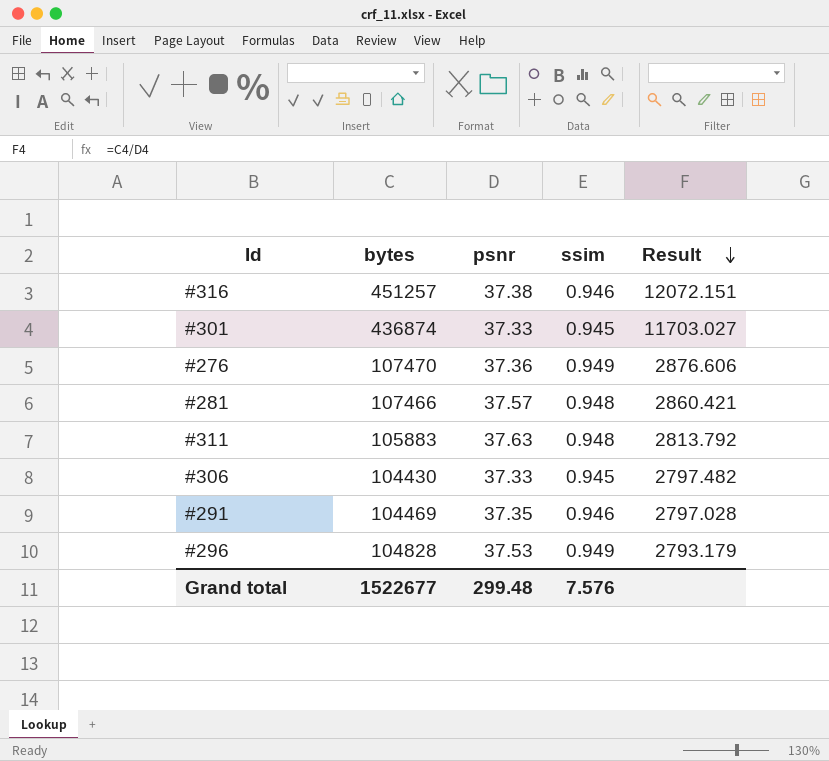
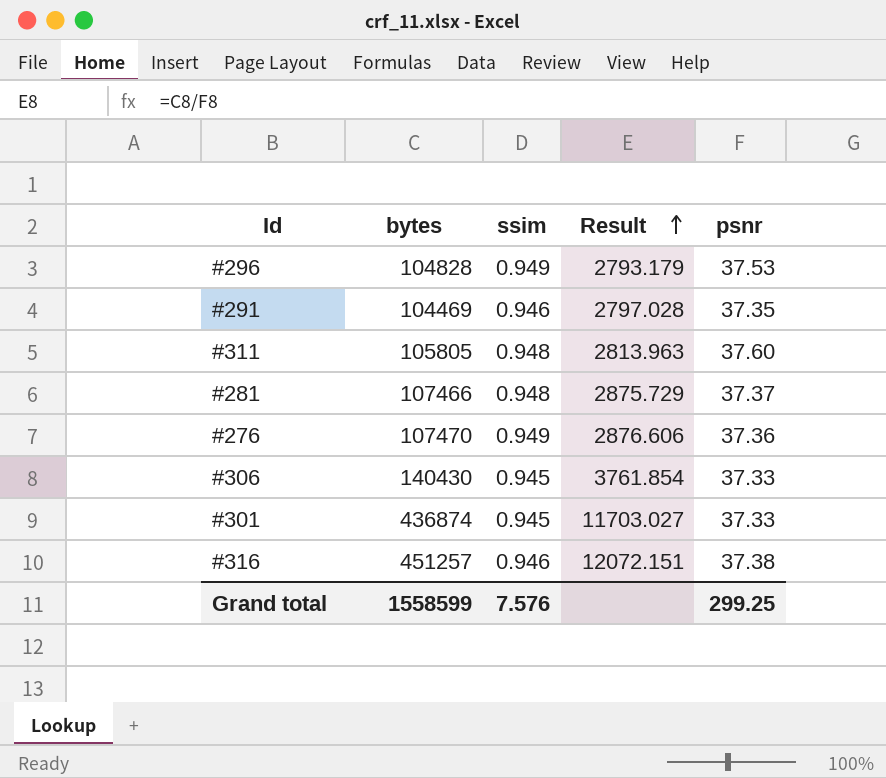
row order: Result descending -> Result ascending
column psnr | position: 3 -> 5
#311 | bytes: 105883 -> 105805
#311 | Result: 2813.792 -> 2813.963
#311 | psnr: 37.63 -> 37.60
#281 | Result: 2860.421 -> 2875.729
#281 | psnr: 37.57 -> 37.37
#306 | bytes: 104430 -> 140430
#306 | Result: 2797.482 -> 3761.854
Grand total | bytes: 1522677 -> 1558599
Grand total | psnr: 299.48 -> 299.25

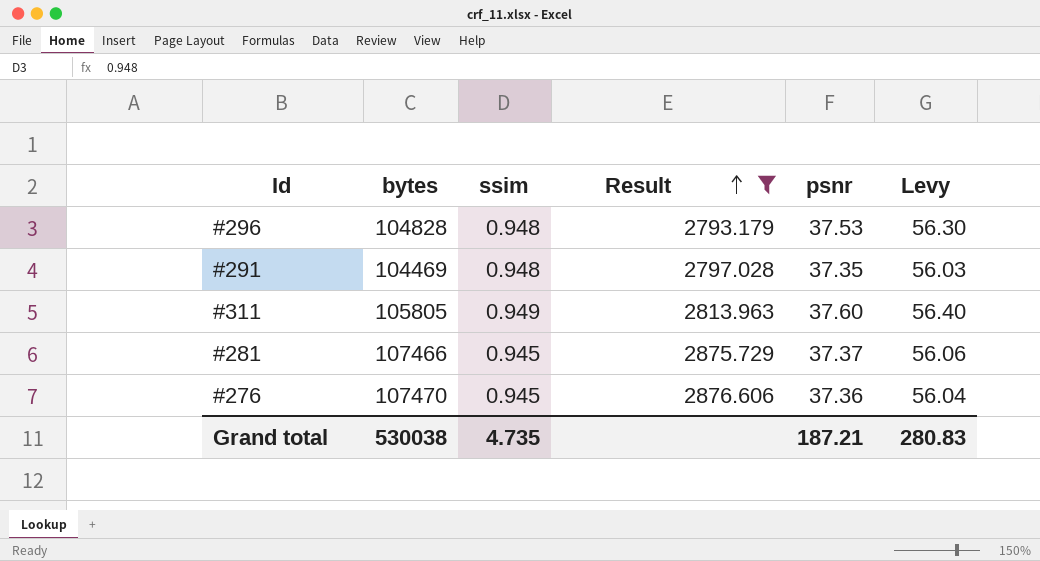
filter: none -> Result <= 2876.606
column Levy | formula: none -> [psnr] * 1.5
#296 | ssim: 0.949 -> 0.948
#291 | ssim: 0.946 -> 0.948
#311 | ssim: 0.948 -> 0.949
#281 | ssim: 0.948 -> 0.945
#276 | ssim: 0.949 -> 0.945
Grand total | bytes: 1558599 -> 530038
Grand total | ssim: 7.576 -> 4.735
Grand total | psnr: 299.25 -> 187.21

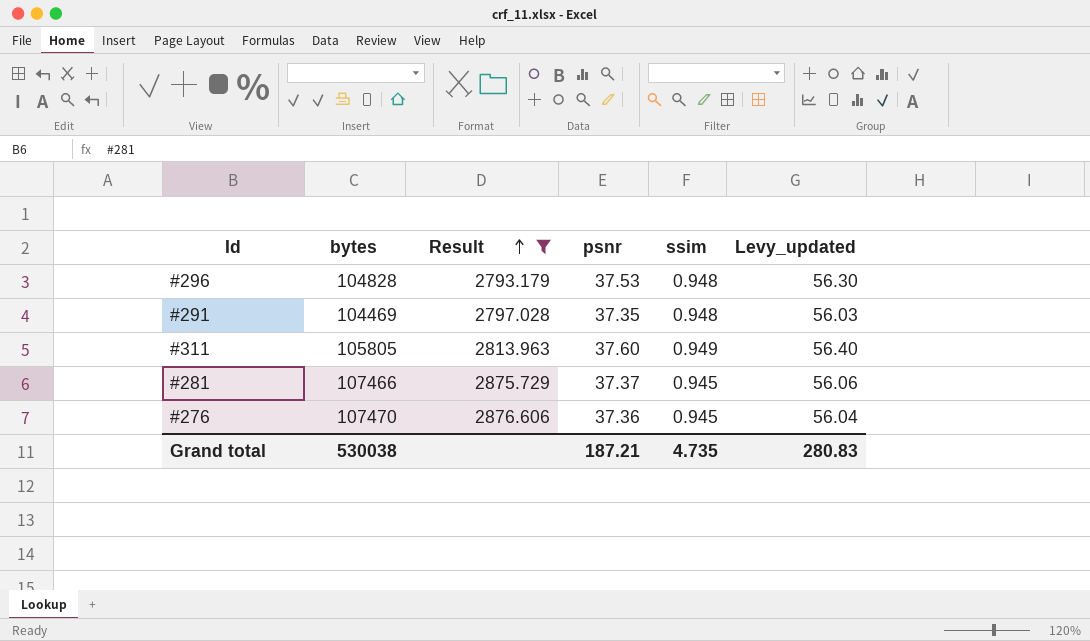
column ssim | position: 3 -> 5
column name: Levy -> Levy_updated

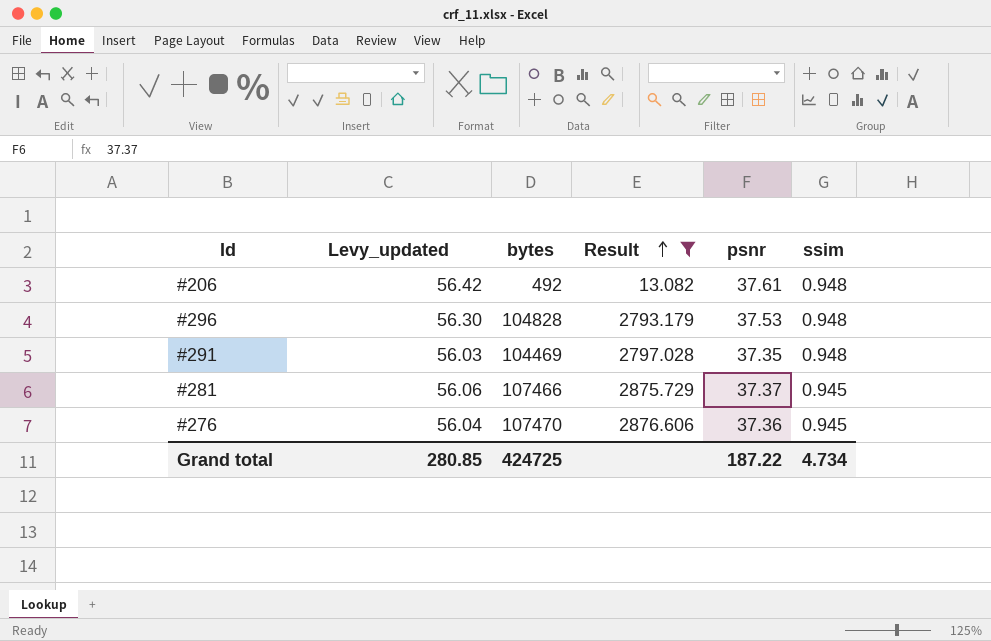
column Levy_updated | position: 6 -> 2
row #311: 105805 | 2813.963 | 37.60 | 0.949 | 56.40 -> none
row #206: none -> 56.42 | 492 | 13.082 | 37.61 | 0.948
Grand total | Levy_updated: 280.83 -> 280.85
Grand total | bytes: 530038 -> 424725
Grand total | psnr: 187.21 -> 187.22
Grand total | ssim: 4.735 -> 4.734

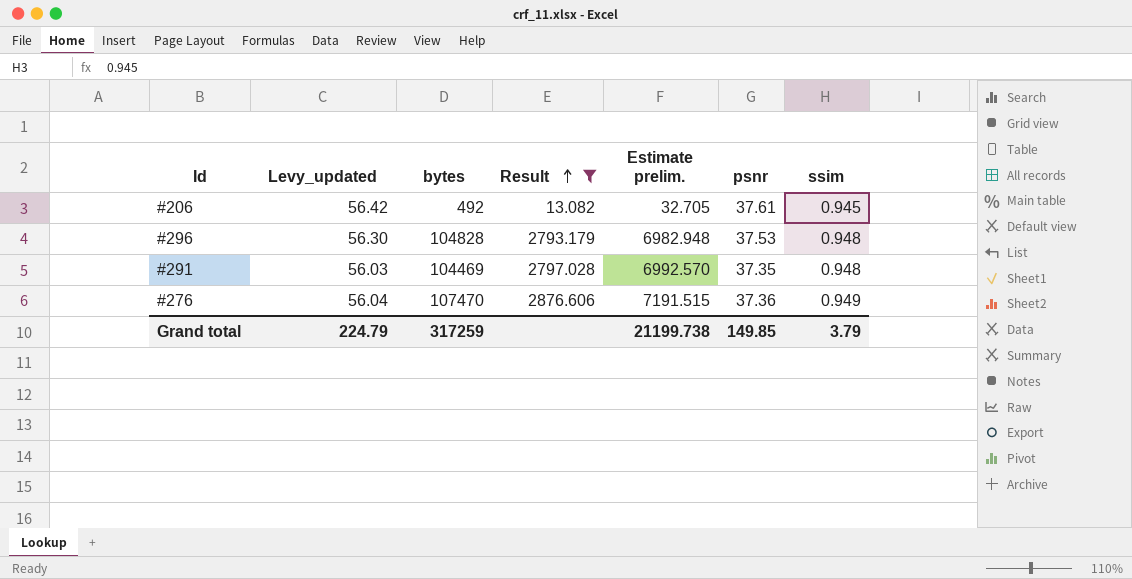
column Estimate prelim. | formula: none -> [Result] * 2.5
row #281: 56.06 | 107466 | 2875.729 | 37.37 | 0.945 -> none
#206 | ssim: 0.948 -> 0.945
#276 | ssim: 0.945 -> 0.949
Grand total | Levy_updated: 280.85 -> 224.79
Grand total | bytes: 424725 -> 317259
Grand total | psnr: 187.22 -> 149.85
Grand total | ssim: 4.734 -> 3.79

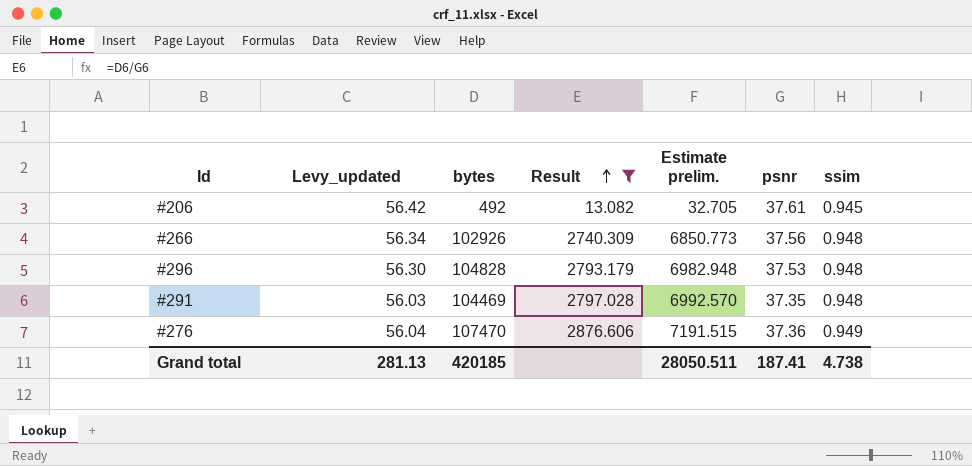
row #266: none -> 56.34 | 102926 | 2740.309 | 6850.773 | 37.56 | 0.948
Grand total | Levy_updated: 224.79 -> 281.13
Grand total | bytes: 317259 -> 420185
Grand total | Estimate prelim.: 21199.738 -> 28050.511
Grand total | psnr: 149.85 -> 187.41
Grand total | ssim: 3.79 -> 4.738

